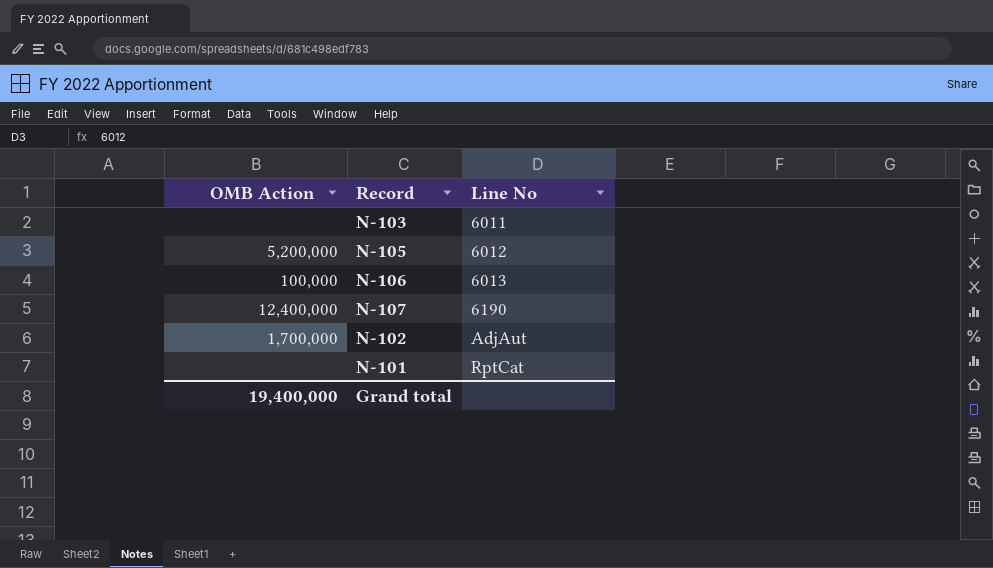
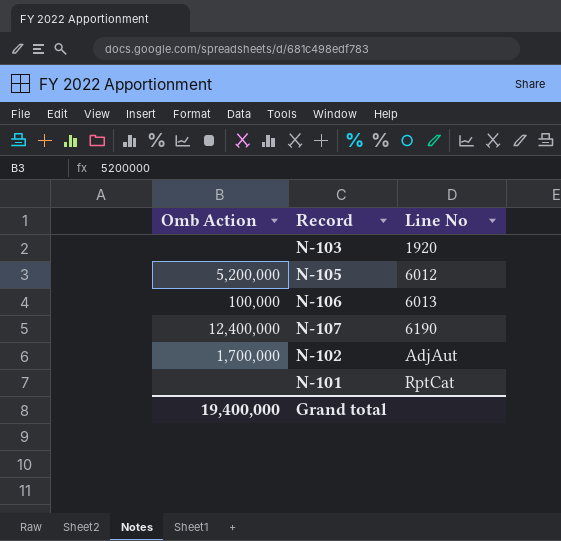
column name: OMB Action -> Omb Action
N-103 | Line No: 6011 -> 1920

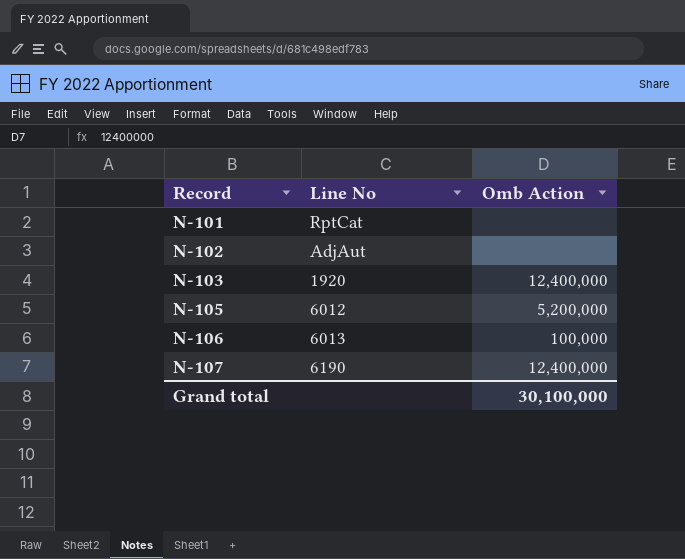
row order: Line No ascending -> Record ascending
column Omb Action | position: 1 -> 3
N-102 | Omb Action: 1,700,000 -> none
N-103 | Omb Action: none -> 12,400,000
Grand total | Omb Action: 19,400,000 -> 30,100,000

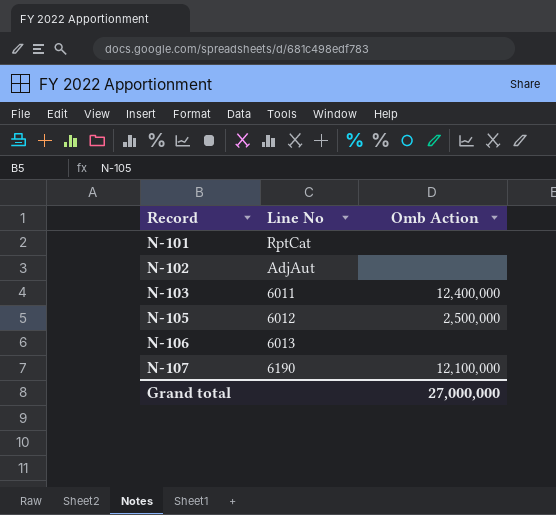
N-103 | Line No: 1920 -> 6011
N-105 | Omb Action: 5,200,000 -> 2,500,000
N-106 | Omb Action: 100,000 -> none
N-107 | Omb Action: 12,400,000 -> 12,100,000
Grand total | Omb Action: 30,100,000 -> 27,000,000

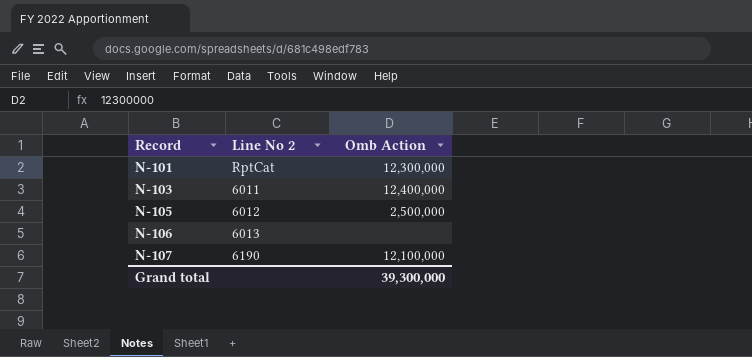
column name: Line No -> Line No 2
row N-102: AdjAut | none -> none
N-101 | Omb Action: none -> 12,300,000
Grand total | Omb Action: 27,000,000 -> 39,300,000

